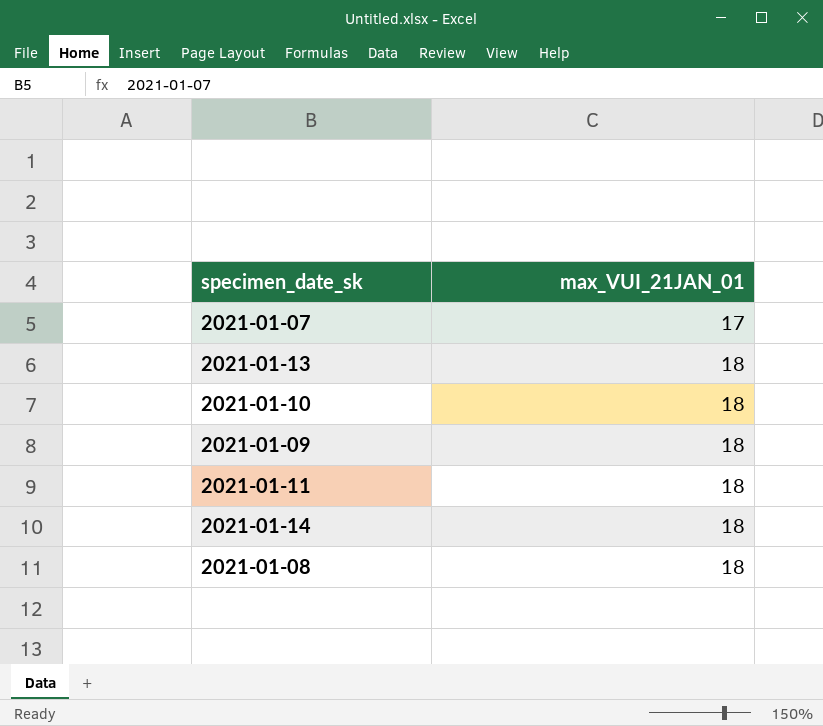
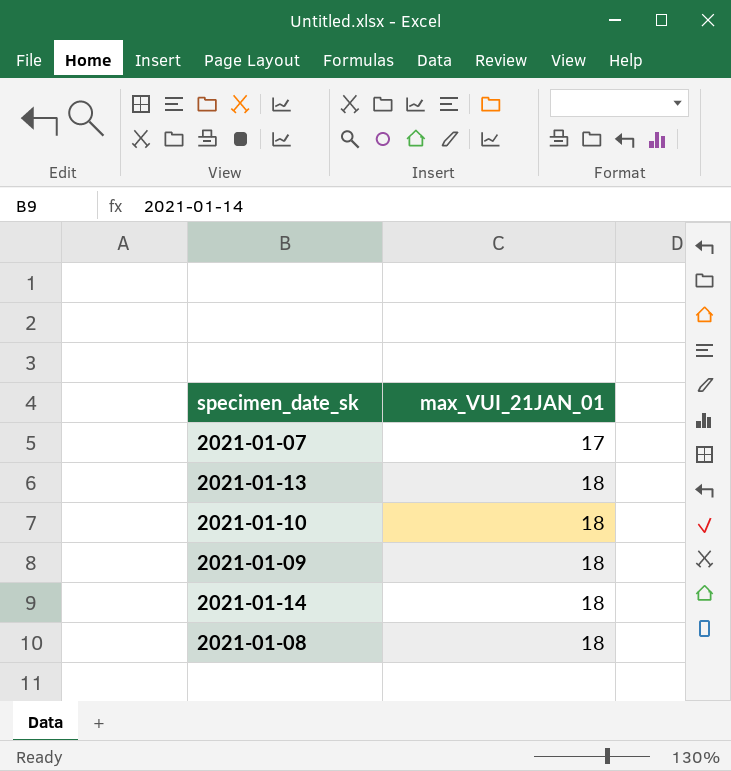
row 2021-01-11: 18 -> none

